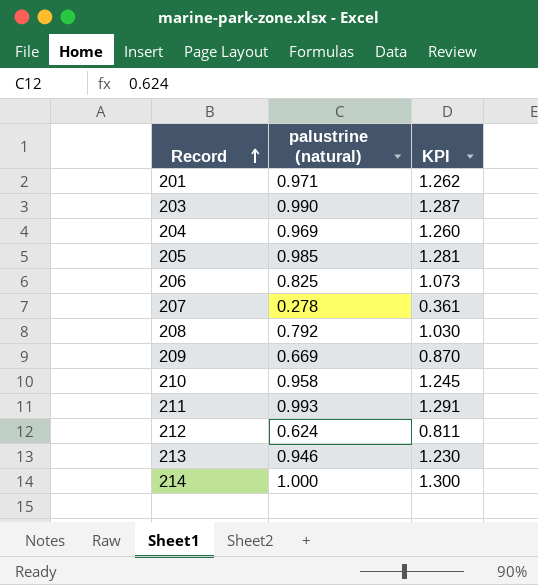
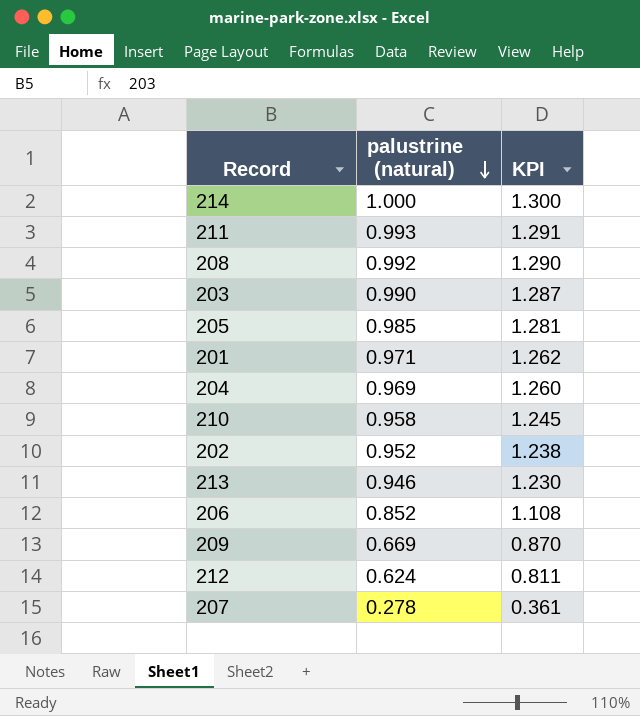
row order: Record ascending -> palustrine (natural) descending
208 | palustrine (natural): 0.792 -> 0.992
208 | KPI: 1.030 -> 1.290
row 202: none -> 0.952 | 1.238
206 | palustrine (natural): 0.825 -> 0.852
206 | KPI: 1.073 -> 1.108

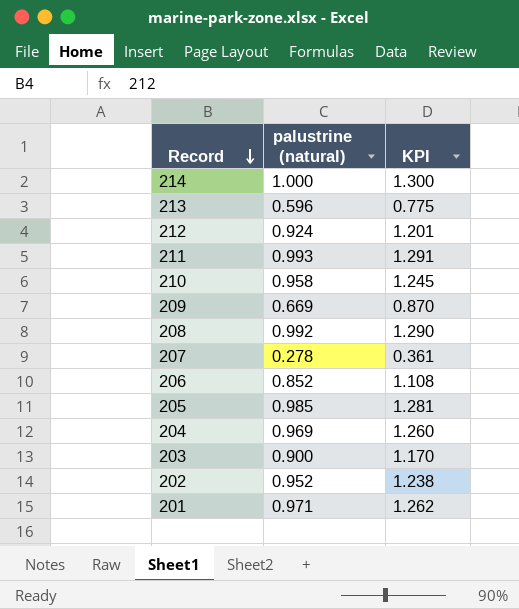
row order: palustrine (natural) descending -> Record descending
213 | palustrine (natural): 0.946 -> 0.596
213 | KPI: 1.230 -> 0.775
212 | palustrine (natural): 0.624 -> 0.924
212 | KPI: 0.811 -> 1.201
203 | palustrine (natural): 0.990 -> 0.900
203 | KPI: 1.287 -> 1.170

